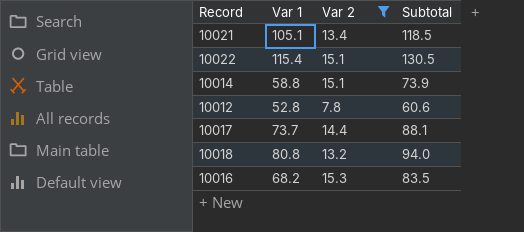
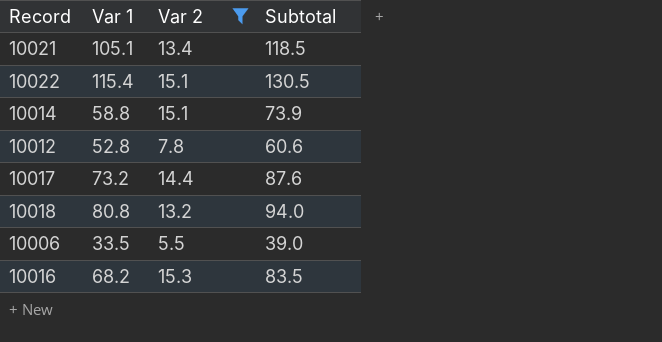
10017 | Var 1: 73.7 -> 73.2
10017 | Subtotal: 88.1 -> 87.6
row 10006: none -> 33.5 | 5.5 | 39.0

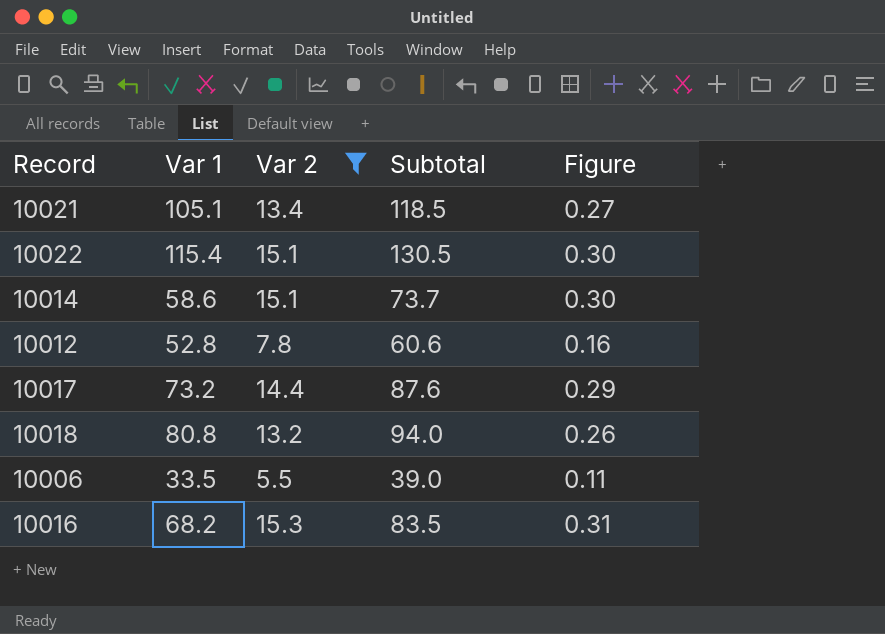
column Figure | formula: none -> [Var 2] * 0.02
10014 | Var 1: 58.8 -> 58.6
10014 | Subtotal: 73.9 -> 73.7

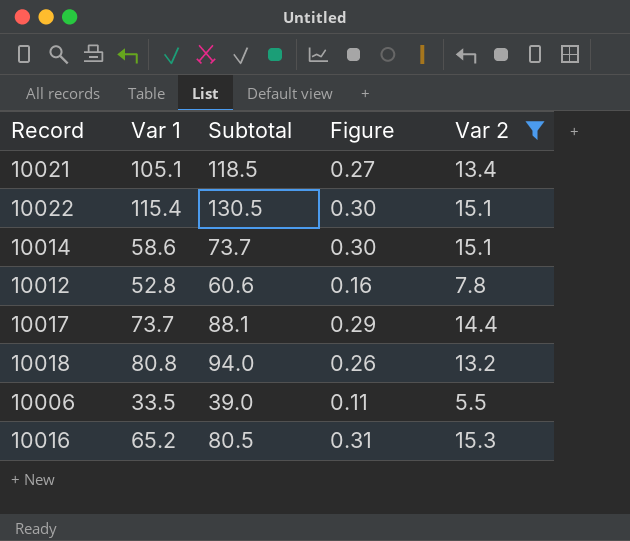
column Var 2 | position: 3 -> 5
10017 | Var 1: 73.2 -> 73.7
10017 | Subtotal: 87.6 -> 88.1
10016 | Var 1: 68.2 -> 65.2
10016 | Subtotal: 83.5 -> 80.5

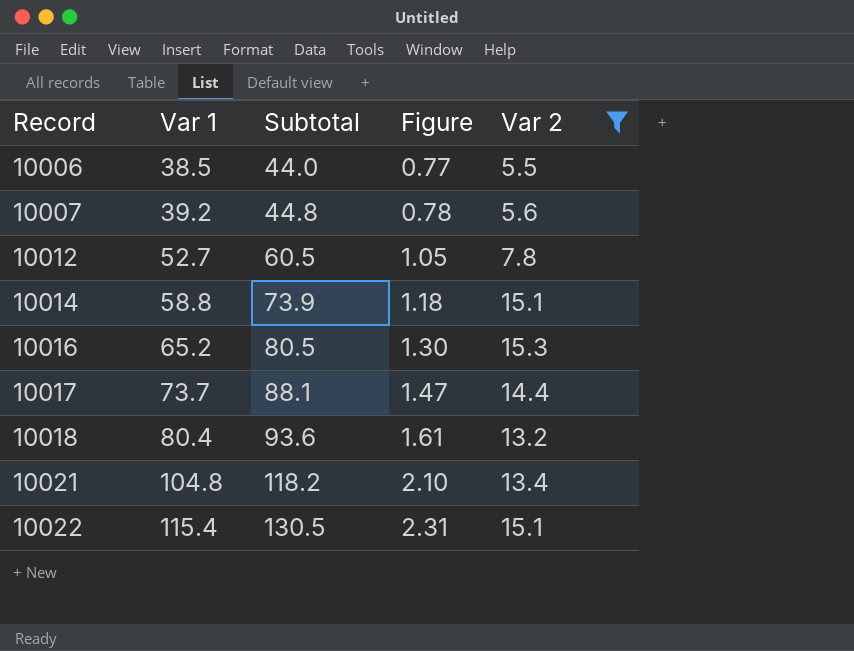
row order: none -> Record ascending
column Figure | formula: [Var 2] * 0.02 -> [Var 1] * 0.02
10006 | Var 1: 33.5 -> 38.5
10006 | Subtotal: 39.0 -> 44.0
row 10007: none -> 39.2 | 44.8 | 0.78 | 5.6
10012 | Var 1: 52.8 -> 52.7
10012 | Subtotal: 60.6 -> 60.5
10014 | Var 1: 58.6 -> 58.8
10014 | Subtotal: 73.7 -> 73.9
10018 | Var 1: 80.8 -> 80.4
10018 | Subtotal: 94.0 -> 93.6
10021 | Var 1: 105.1 -> 104.8
10021 | Subtotal: 118.5 -> 118.2

